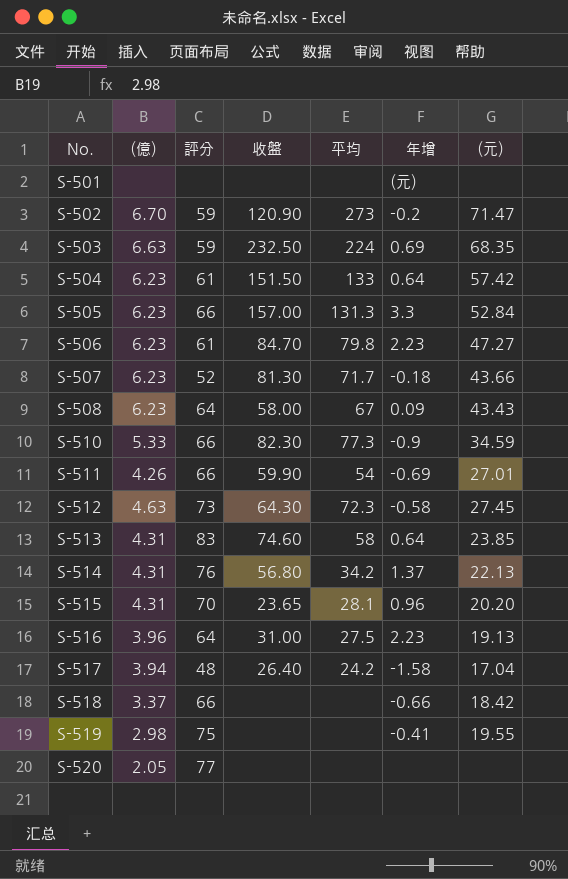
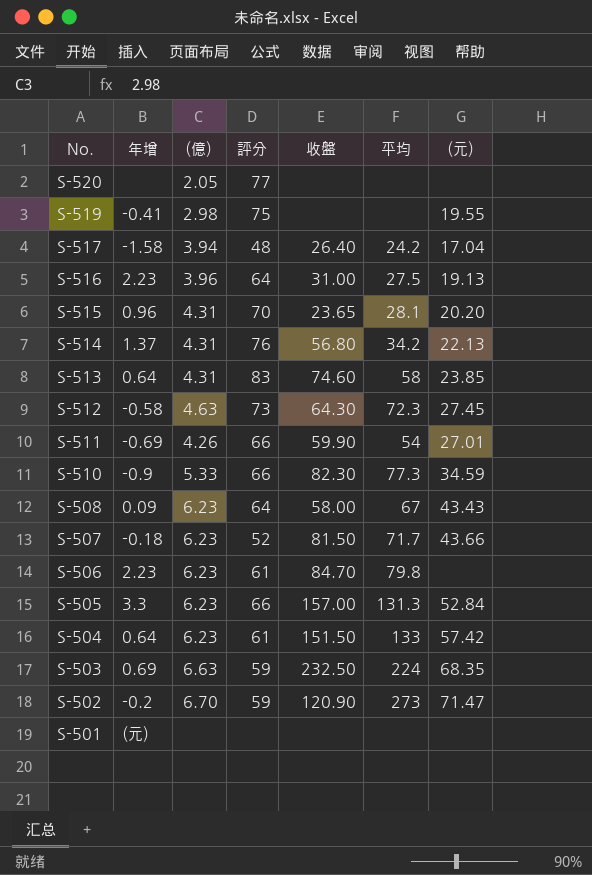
row order: No. ascending -> No. descending
column 年增 | position: 6 -> 2
row S-518: 3.37 | 66 | none | none | -0.66 | 18.42 -> none
S-507 | 收盤: 81.30 -> 81.50
S-506 | (元): 47.27 -> none

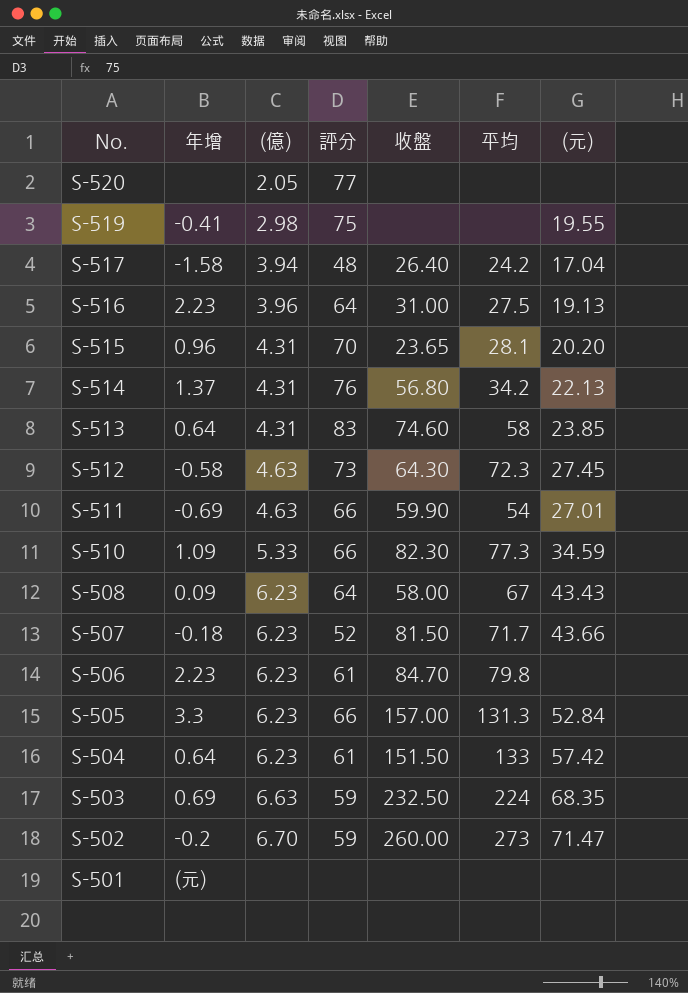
S-511 | (億): 4.26 -> 4.63
S-510 | 年增: -0.9 -> 1.09
S-502 | 收盤: 120.90 -> 260.00

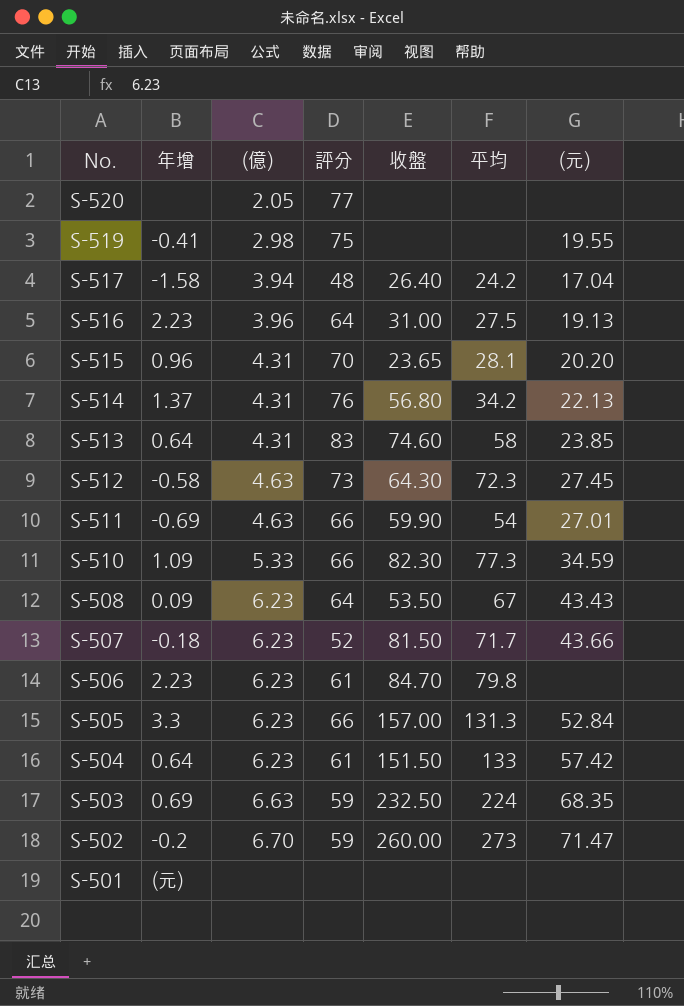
S-508 | 收盤: 58.00 -> 53.50

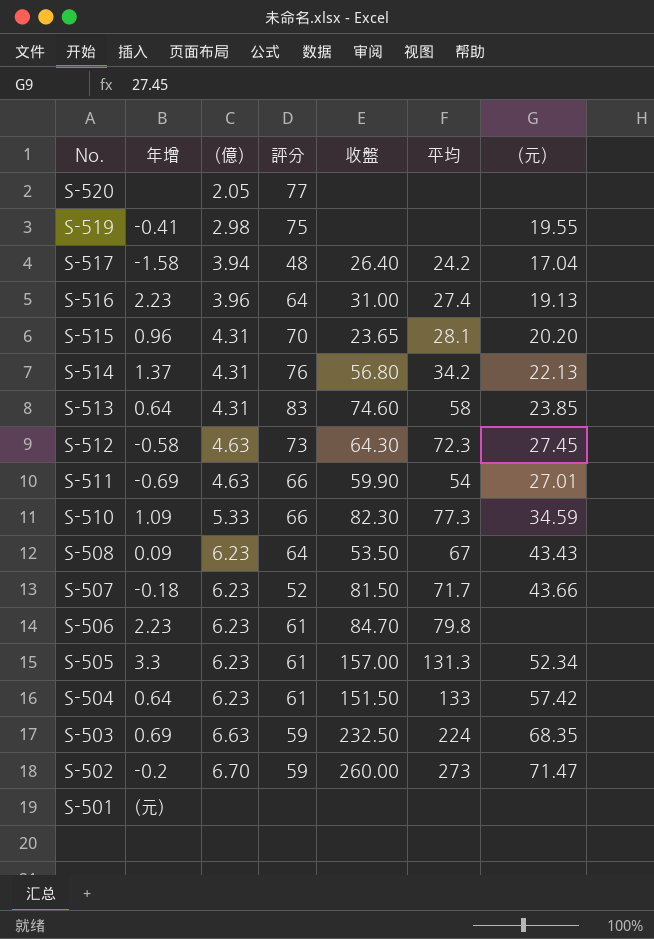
S-516 | 平均: 27.5 -> 27.4
S-505 | 評分: 66 -> 61
S-505 | (元): 52.84 -> 52.34

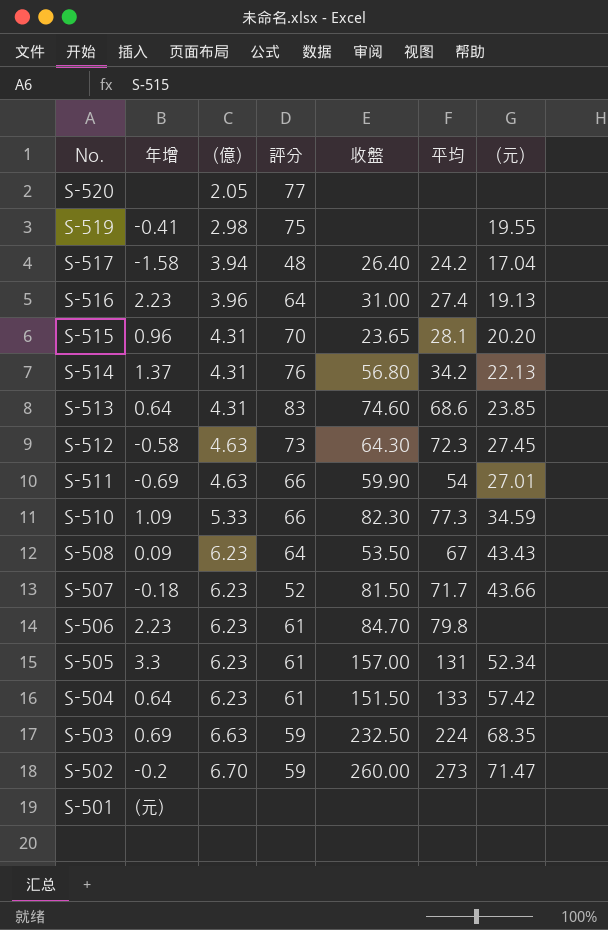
S-513 | 平均: 58 -> 68.6
S-505 | 平均: 131.3 -> 131

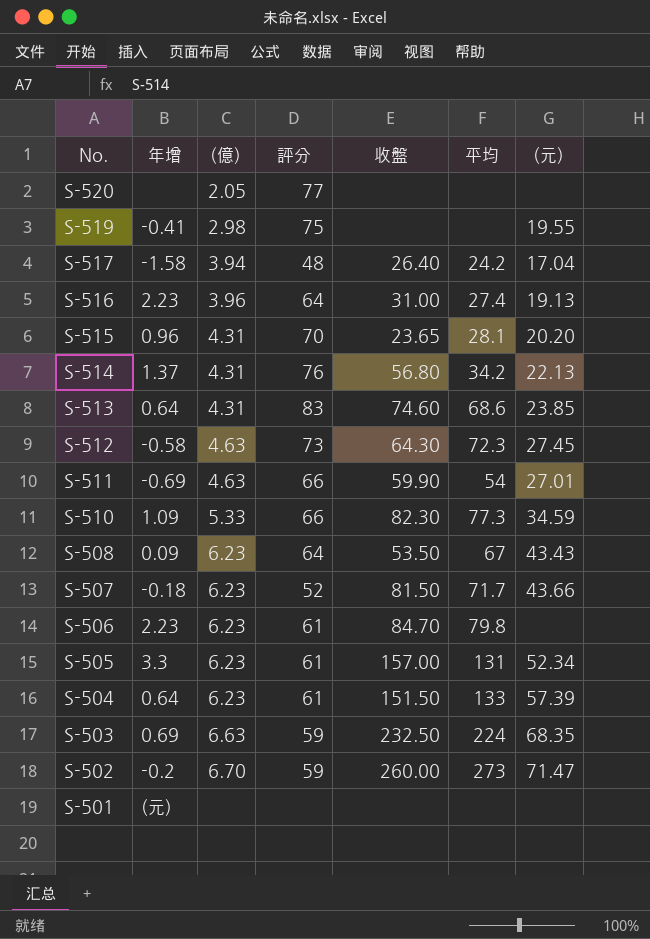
S-504 | (元): 57.42 -> 57.39

